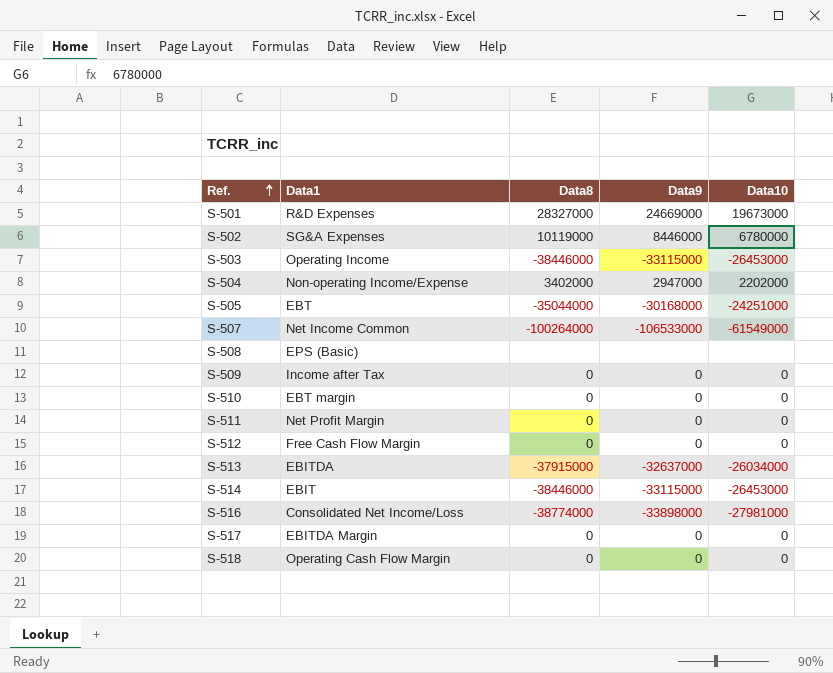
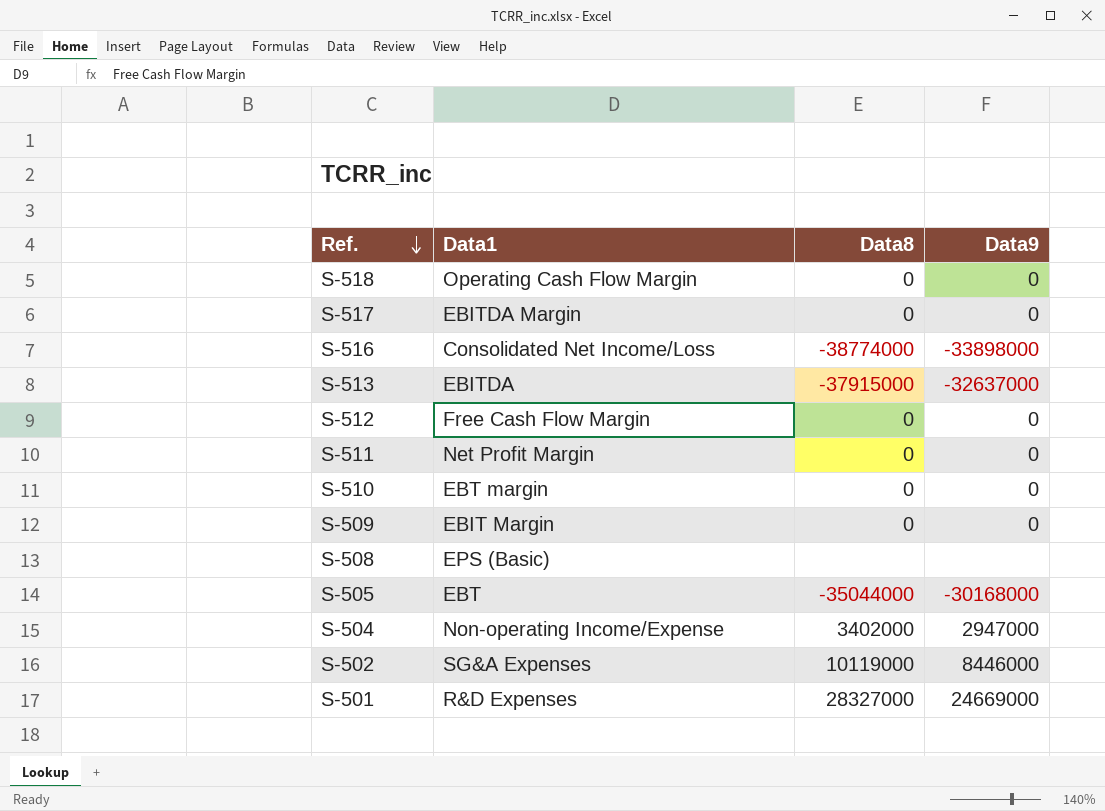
row order: Ref. ascending -> Ref. descending
column Data10 | position: 5 -> none
row S-503: Operating Income | -38446000 | -33115000 | -26453000 -> none
row S-507: Net Income Common | -100264000 | -106533000 | -61549000 -> none
row S-514: EBIT | -38446000 | -33115000 | -26453000 -> none
S-509 | Data1: Income after Tax -> EBIT Margin

